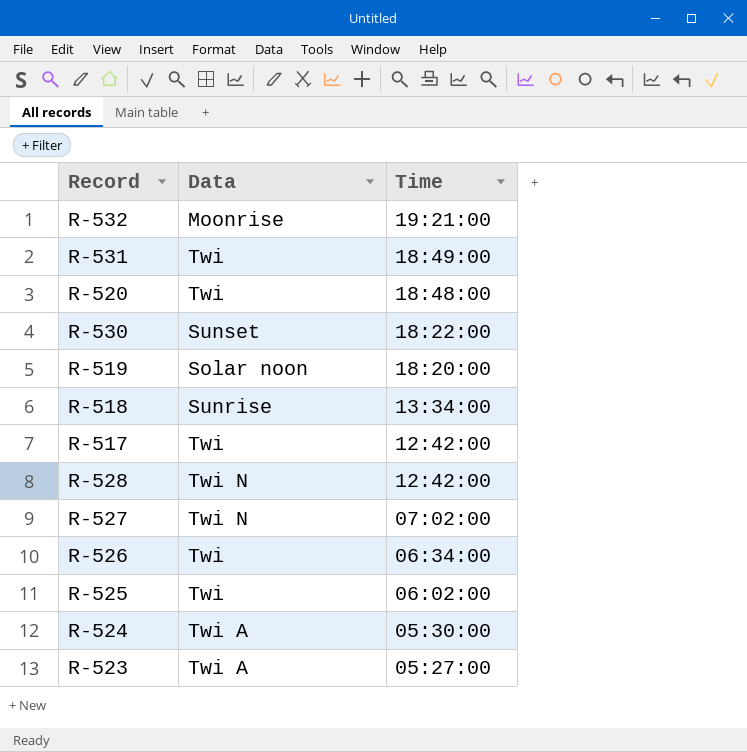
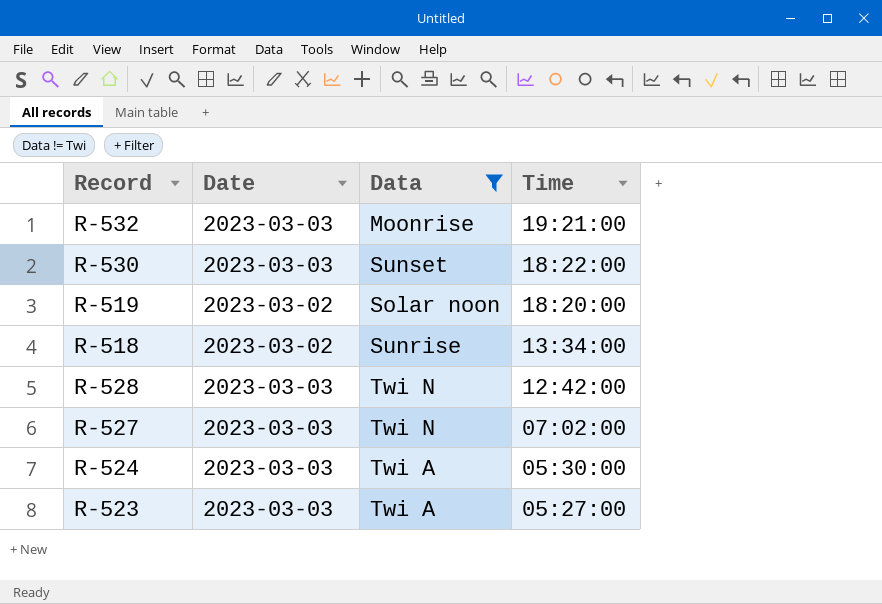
filter: none -> Data != Twi
column Date | position: none -> 2

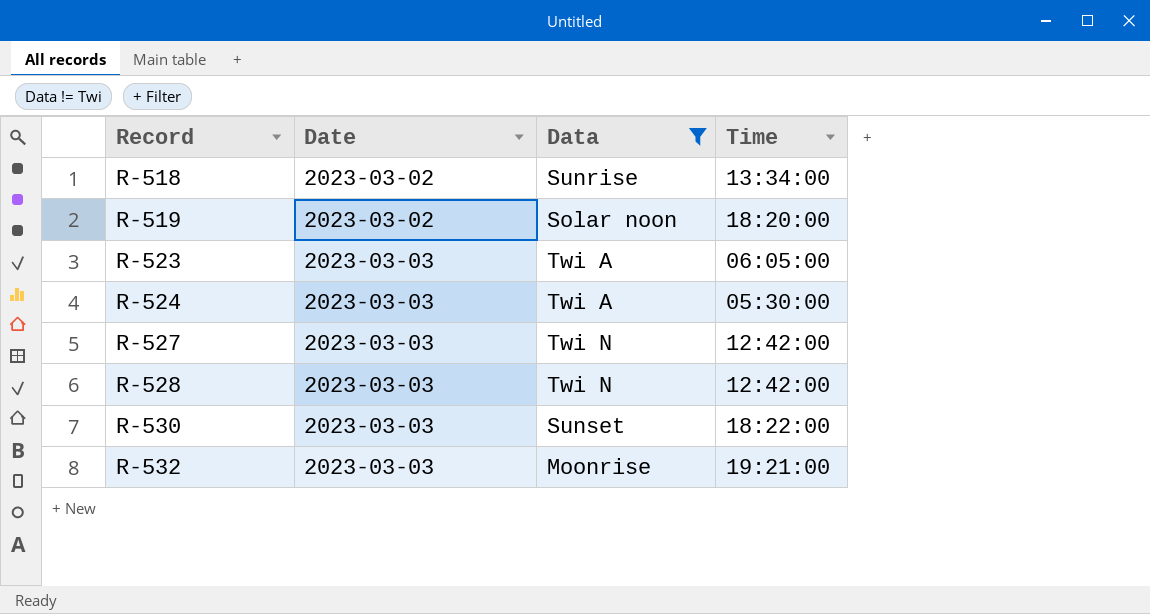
row order: Time descending -> Record ascending
R-523 | Time: 05:27:00 -> 06:05:00
R-527 | Time: 07:02:00 -> 12:42:00

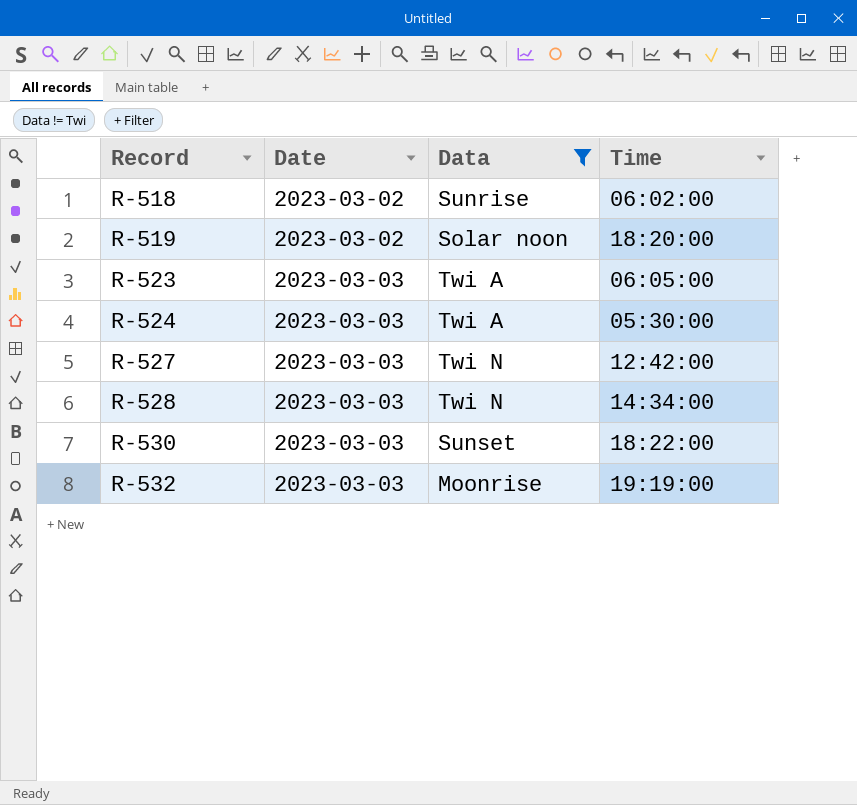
R-518 | Time: 13:34:00 -> 06:02:00
R-528 | Time: 12:42:00 -> 14:34:00
R-532 | Time: 19:21:00 -> 19:19:00

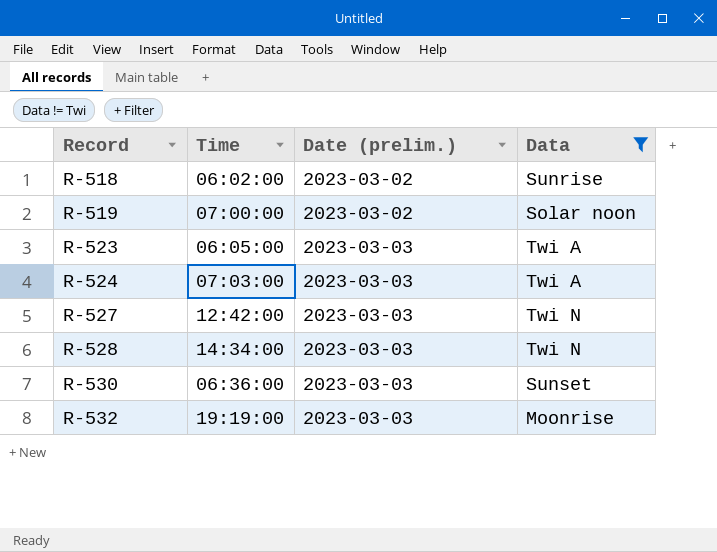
column Time | position: 4 -> 2
column name: Date -> Date (prelim.)
R-519 | Time: 18:20:00 -> 07:00:00
R-524 | Time: 05:30:00 -> 07:03:00
R-530 | Time: 18:22:00 -> 06:36:00

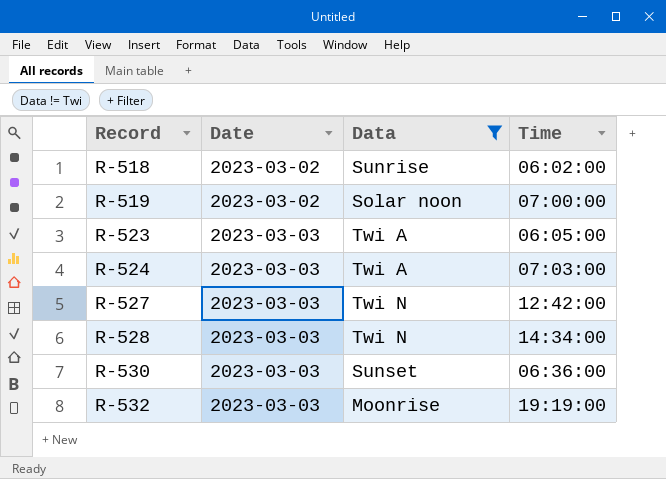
column name: Date (prelim.) -> Date
column Time | position: 2 -> 4

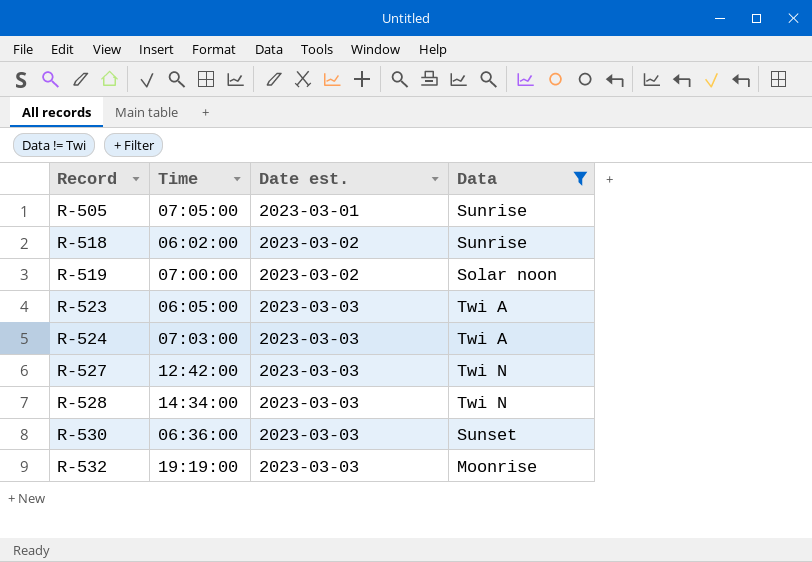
column Time | position: 4 -> 2
column name: Date -> Date est.
row R-505: none -> 07:05:00 | 2023-03-01 | Sunrise

